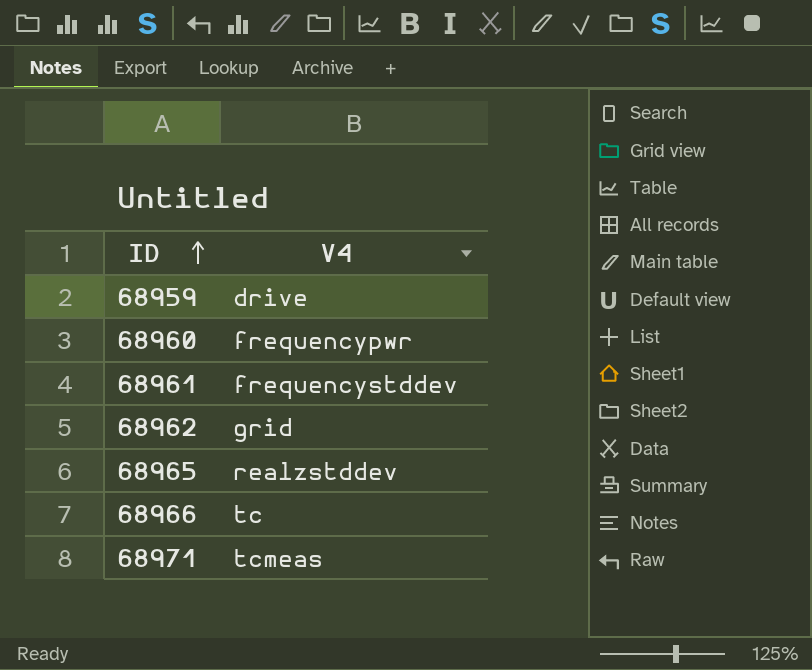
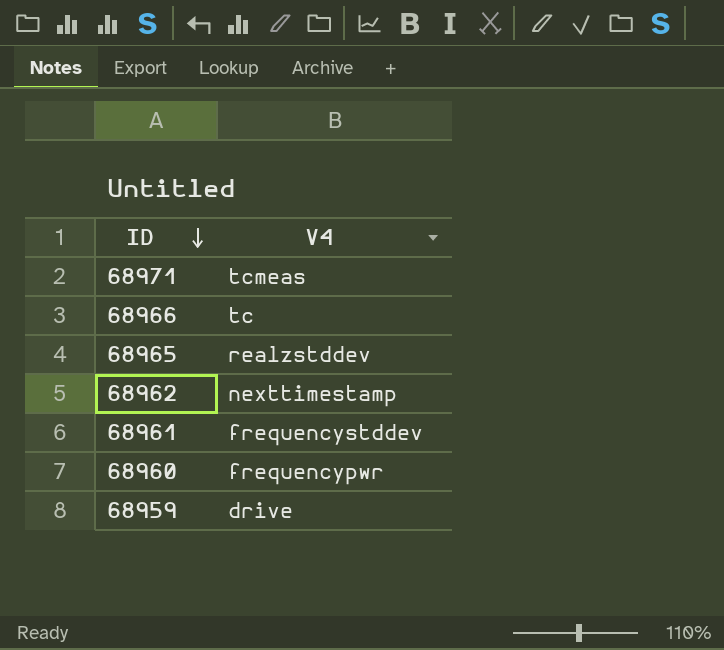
row order: ID ascending -> ID descending
68962 | V4: grid -> nexttimestamp

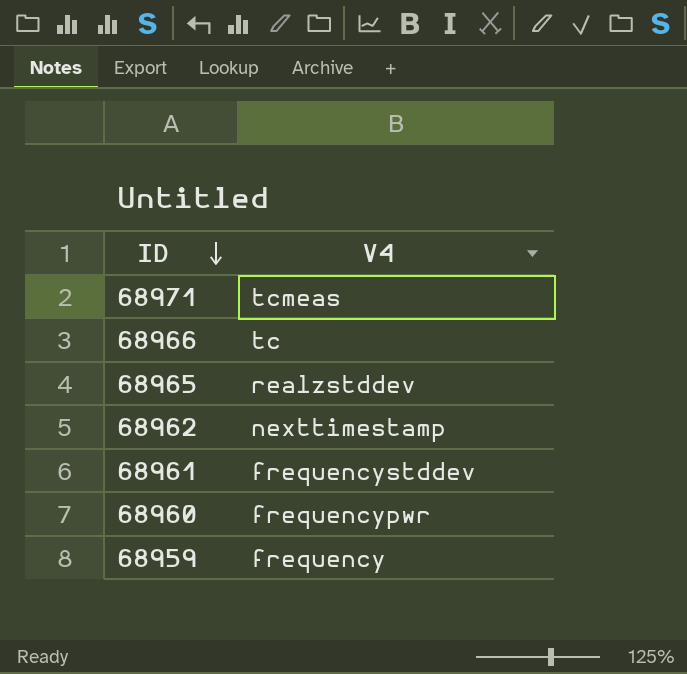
68959 | V4: drive -> frequency

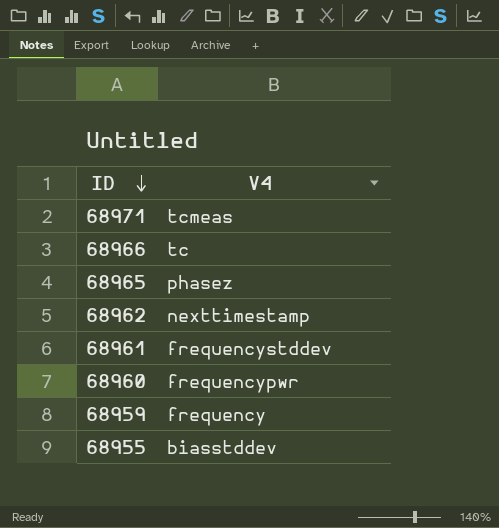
68965 | V4: realzstddev -> phasez
row 68955: none -> biasstddev

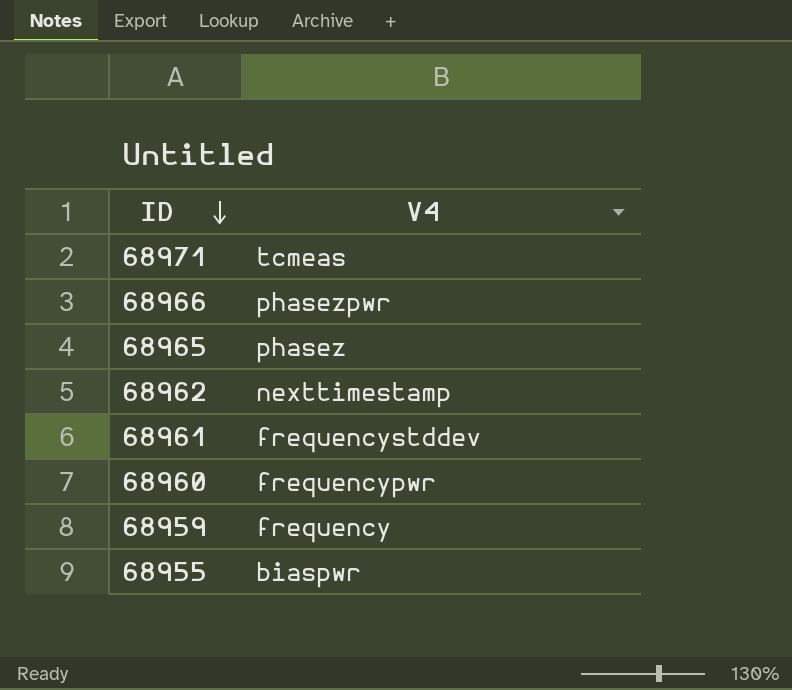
68966 | V4: tc -> phasezpwr
68955 | V4: biasstddev -> biaspwr

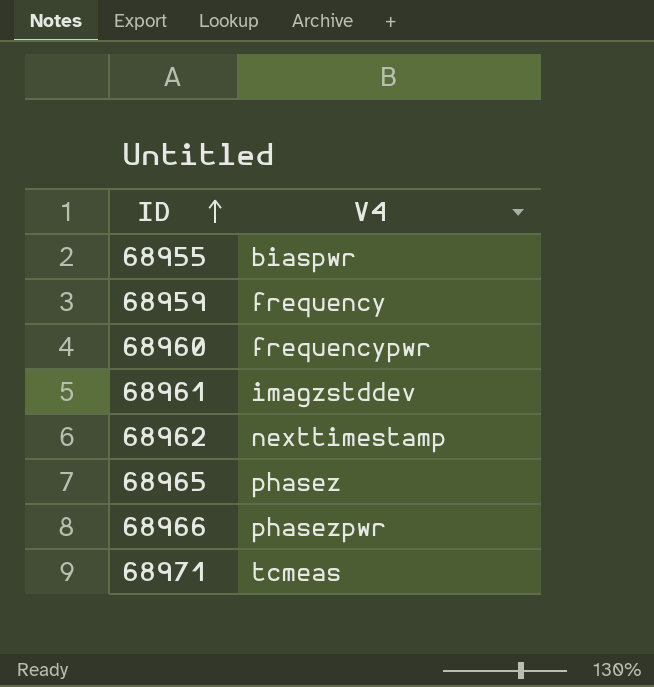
row order: ID descending -> ID ascending
68961 | V4: frequencystddev -> imagzstddev

